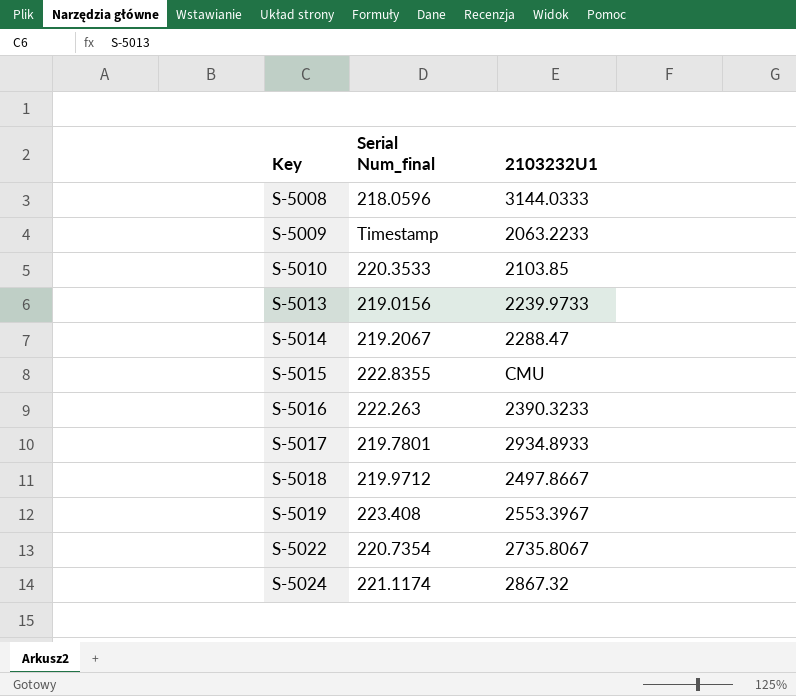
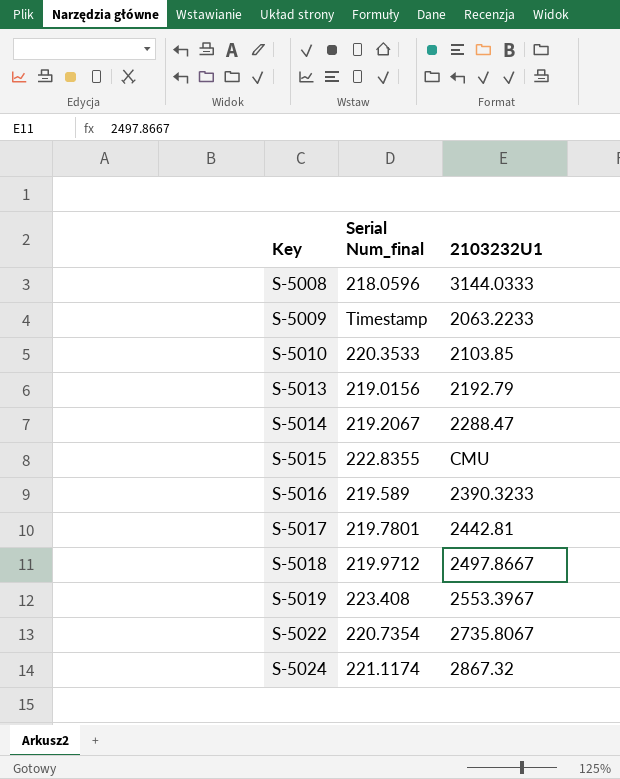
S-5013 | 2103232U1: 2239.9733 -> 2192.79
S-5016 | Serial Num_final: 222.263 -> 219.589
S-5017 | 2103232U1: 2934.8933 -> 2442.81

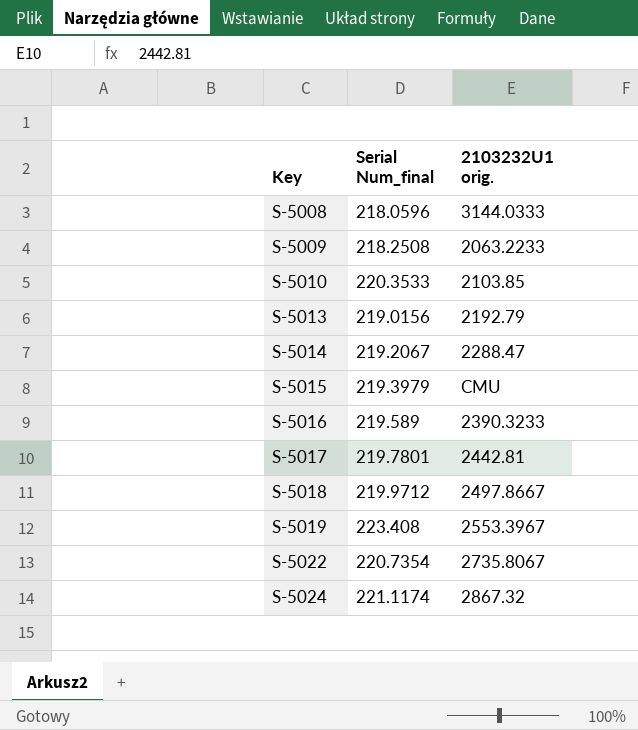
column name: 2103232U1 -> 2103232U1 orig.
S-5009 | Serial Num_final: Timestamp -> 218.2508
S-5015 | Serial Num_final: 222.8355 -> 219.3979

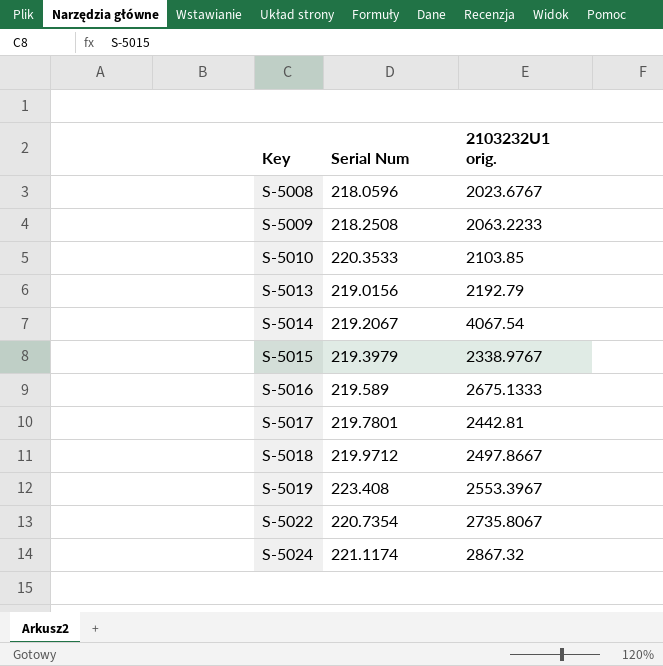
column name: Serial Num_final -> Serial Num
S-5008 | 2103232U1 orig.: 3144.0333 -> 2023.6767
S-5014 | 2103232U1 orig.: 2288.47 -> 4067.54
S-5015 | 2103232U1 orig.: CMU -> 2338.9767
S-5016 | 2103232U1 orig.: 2390.3233 -> 2675.1333

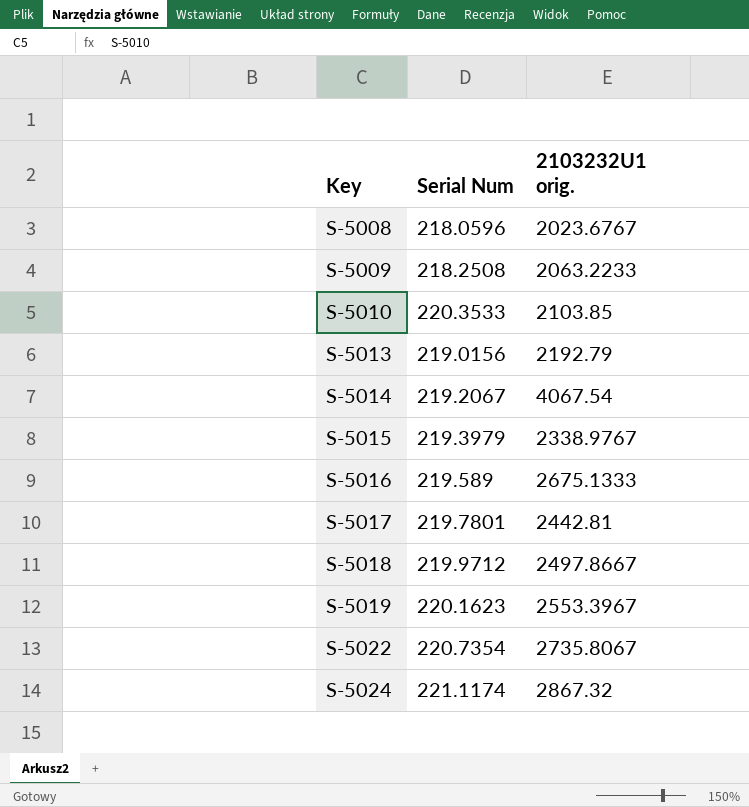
S-5019 | Serial Num: 223.408 -> 220.1623

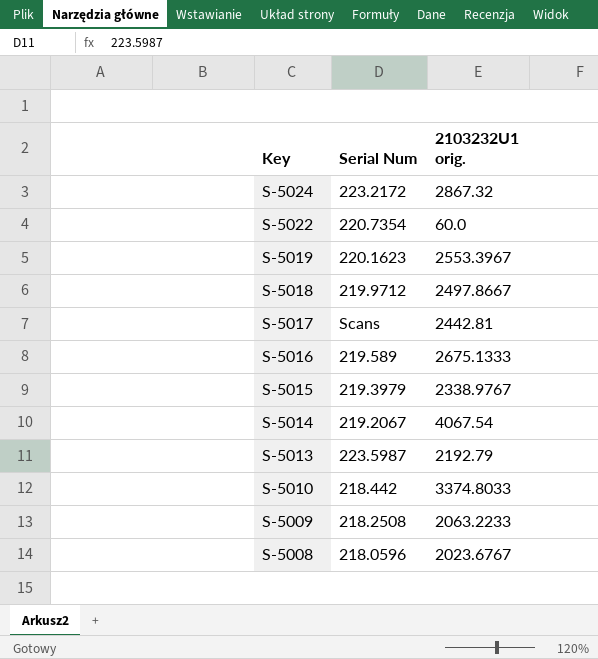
row order: Key ascending -> Key descending
S-5024 | Serial Num: 221.1174 -> 223.2172
S-5022 | 2103232U1 orig.: 2735.8067 -> 60.0
S-5017 | Serial Num: 219.7801 -> Scans
S-5013 | Serial Num: 219.0156 -> 223.5987
S-5010 | Serial Num: 220.3533 -> 218.442
S-5010 | 2103232U1 orig.: 2103.85 -> 3374.8033

